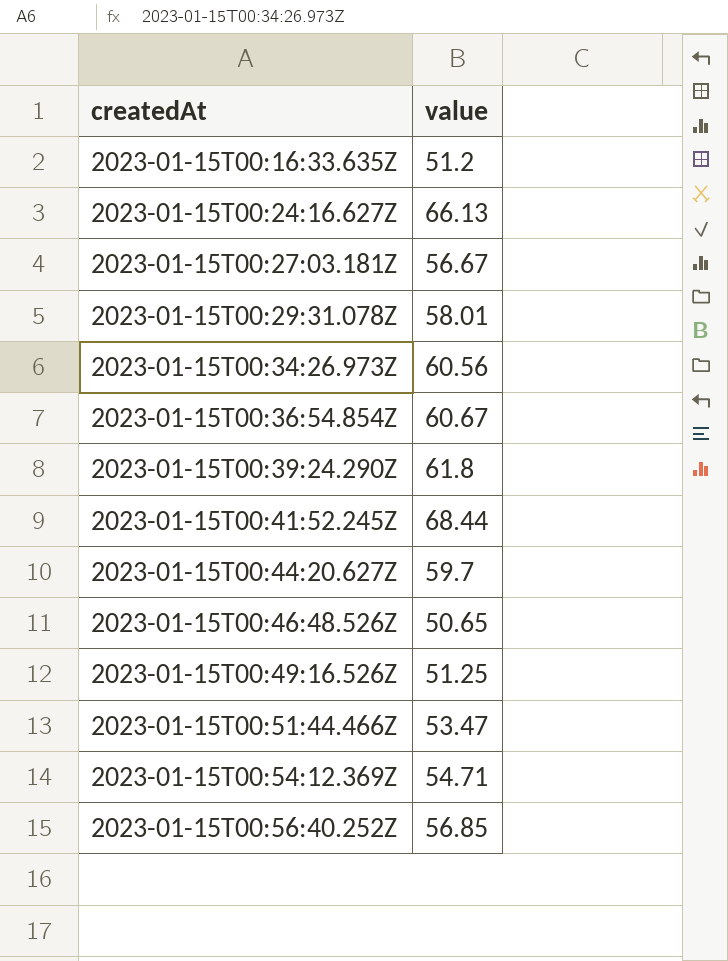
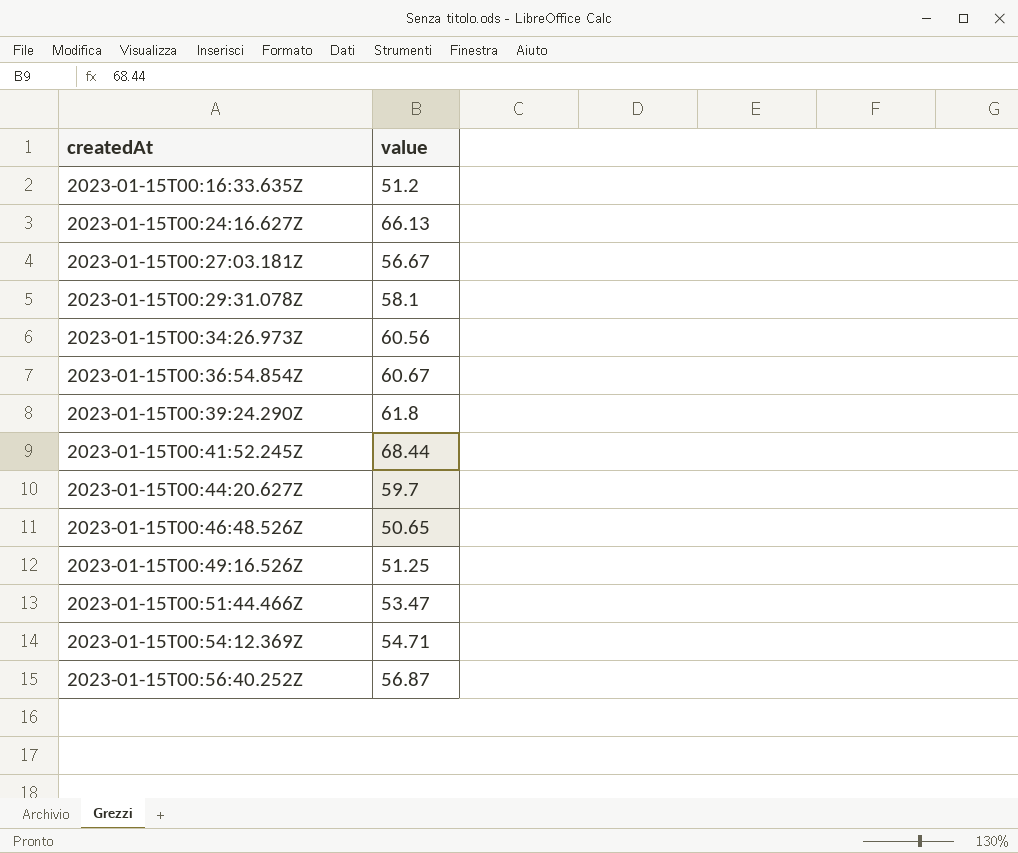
2023-01-15T00:29:31.078Z | value: 58.01 -> 58.1
2023-01-15T00:56:40.252Z | value: 56.85 -> 56.87

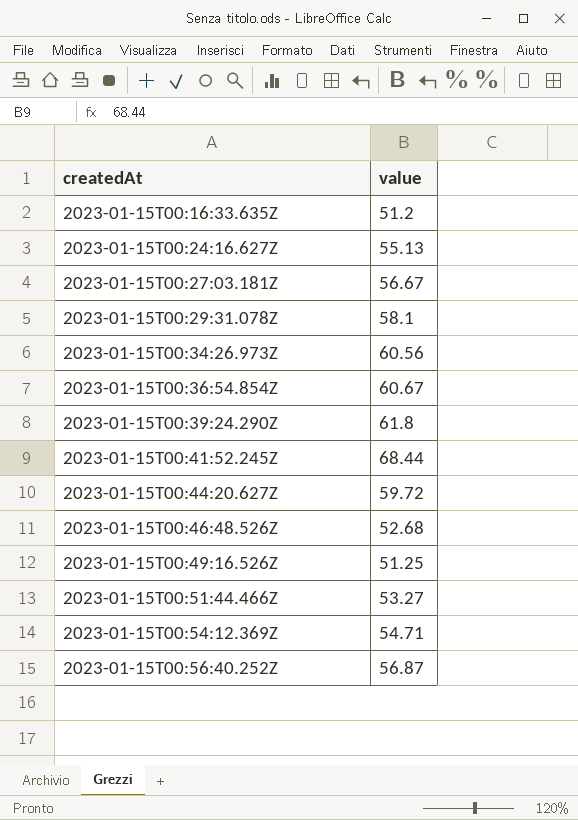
2023-01-15T00:24:16.627Z | value: 66.13 -> 55.13
2023-01-15T00:44:20.627Z | value: 59.7 -> 59.72
2023-01-15T00:46:48.526Z | value: 50.65 -> 52.68
2023-01-15T00:51:44.466Z | value: 53.47 -> 53.27

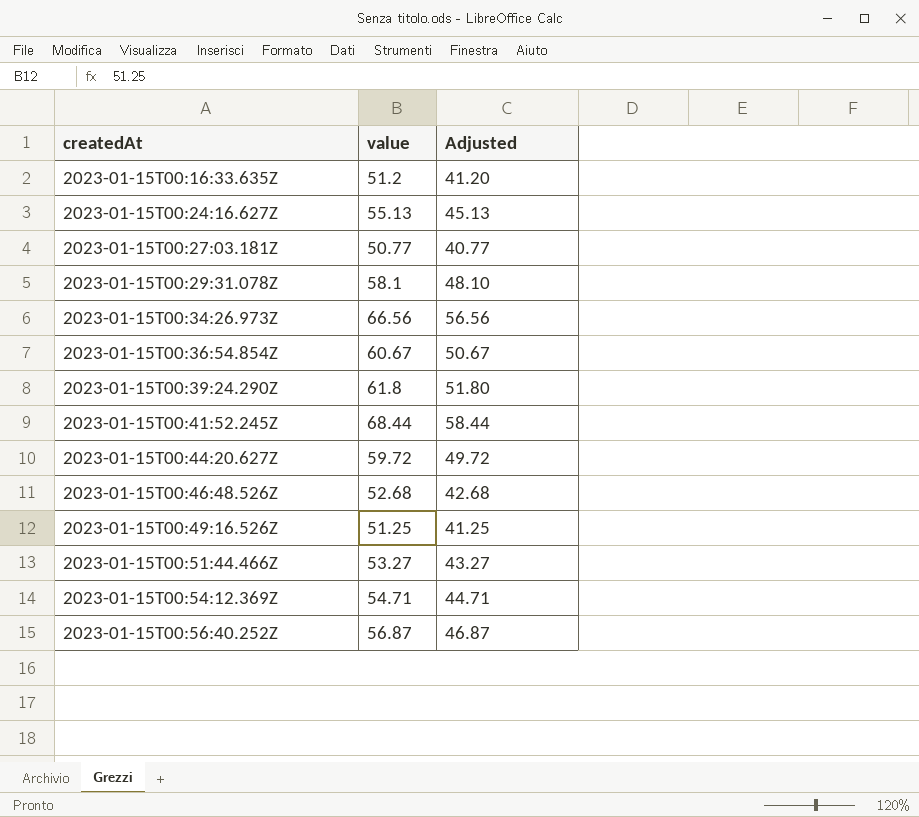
column Adjusted | formula: none -> [value] - 10
2023-01-15T00:27:03.181Z | value: 56.67 -> 50.77
2023-01-15T00:34:26.973Z | value: 60.56 -> 66.56

